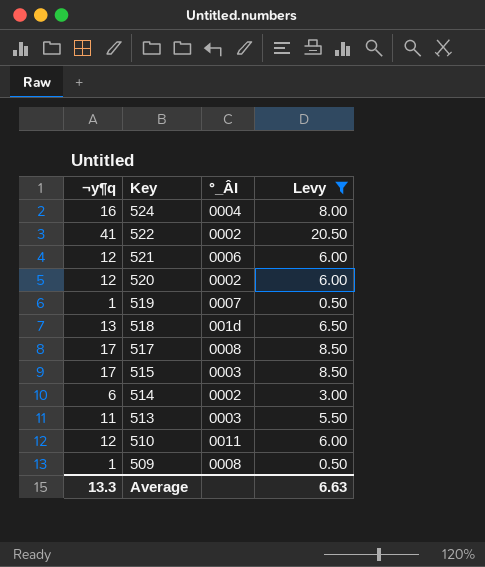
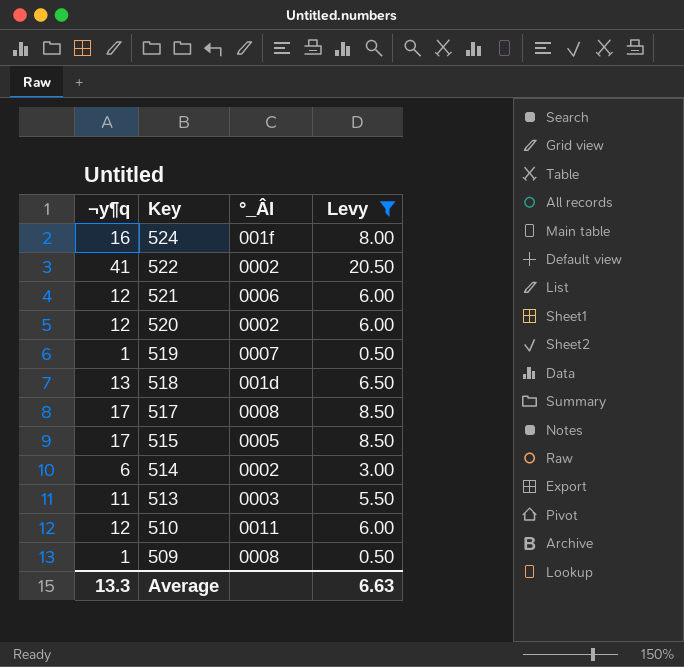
524 | °_ÂI: 0004 -> 001f
515 | °_ÂI: 0003 -> 0005

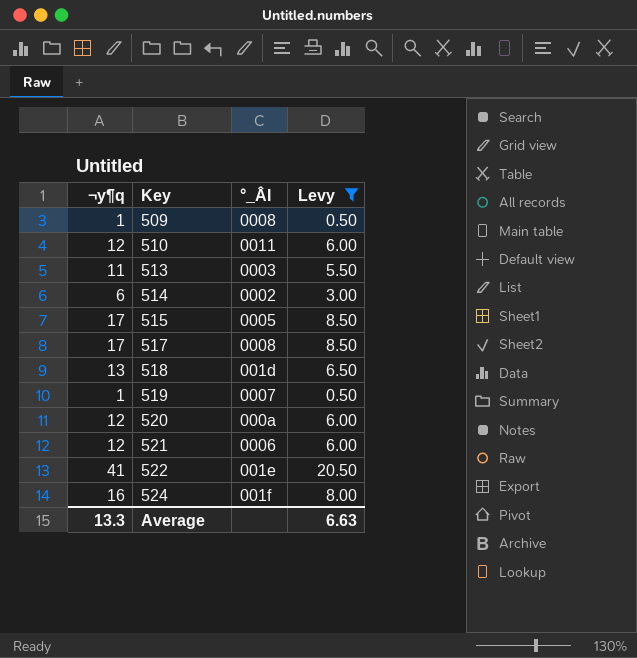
row order: Key descending -> Key ascending
520 | °_ÂI: 0002 -> 000a
522 | °_ÂI: 0002 -> 001e

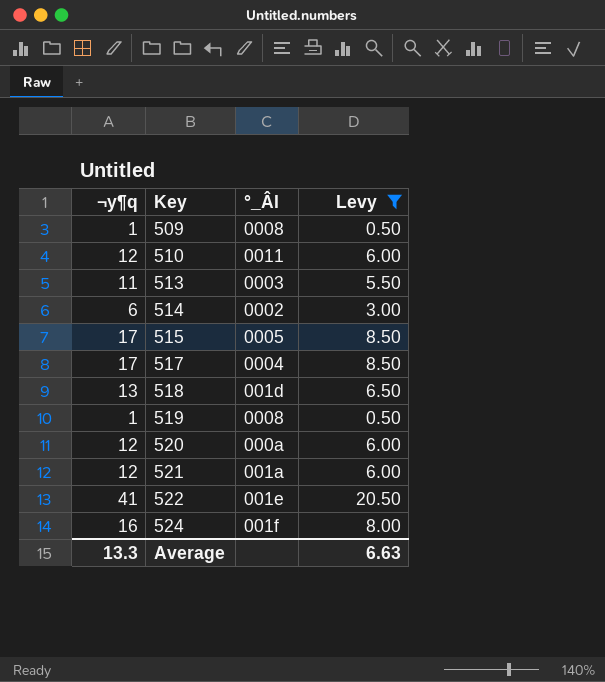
517 | °_ÂI: 0008 -> 0004
519 | °_ÂI: 0007 -> 0008
521 | °_ÂI: 0006 -> 001a

